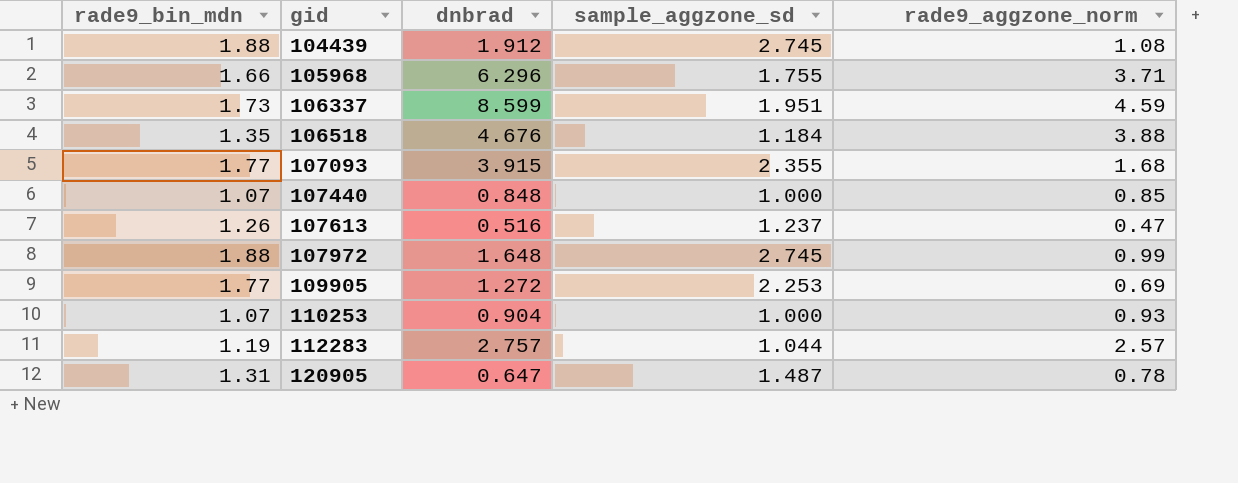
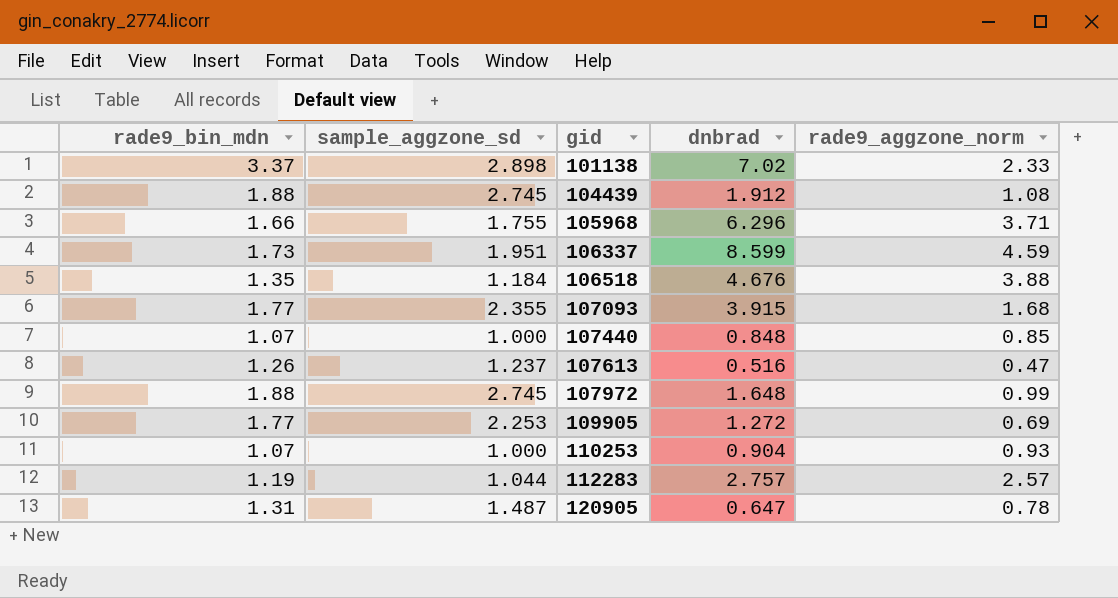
column sample_aggzone_sd | position: 4 -> 2
row 101138: none -> 3.37 | 2.898 | 7.02 | 2.33

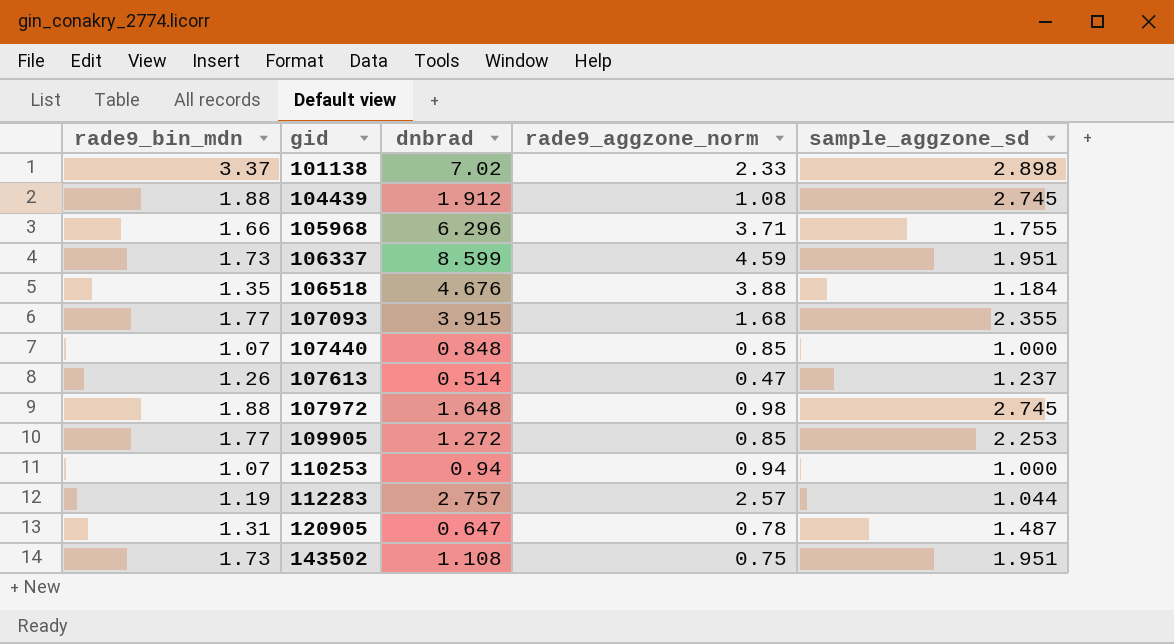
column sample_aggzone_sd | position: 2 -> 5
107613 | dnbrad: 0.516 -> 0.514
107972 | rade9_aggzone_norm: 0.99 -> 0.98
109905 | rade9_aggzone_norm: 0.69 -> 0.85
110253 | dnbrad: 0.904 -> 0.94
110253 | rade9_aggzone_norm: 0.93 -> 0.94
row 143502: none -> 1.73 | 1.108 | 0.75 | 1.951

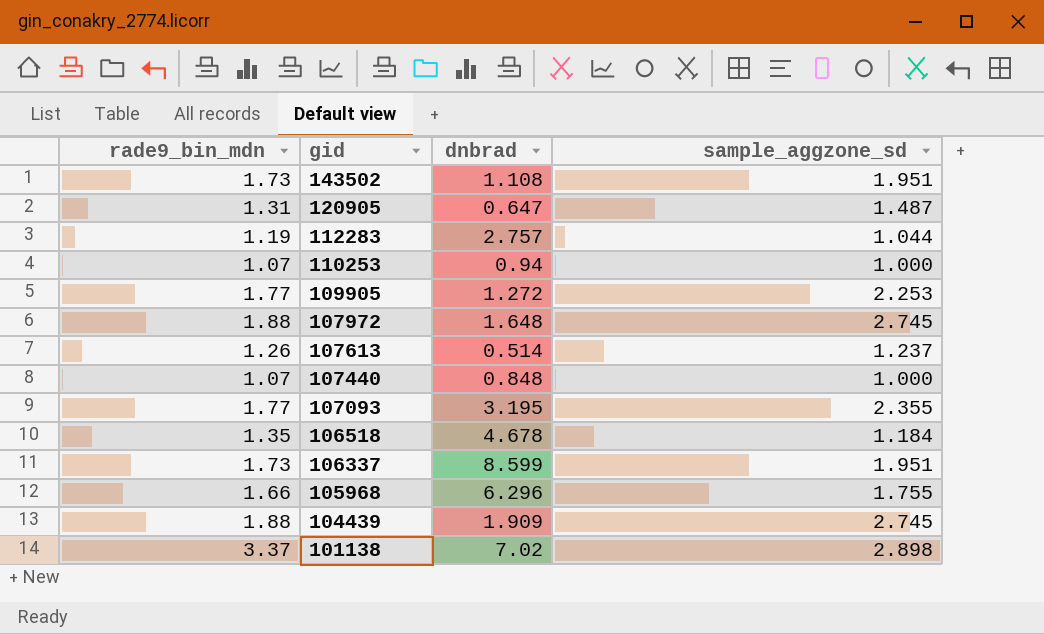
row order: gid ascending -> gid descending
column rade9_aggzone_norm | position: 4 -> none
107093 | dnbrad: 3.915 -> 3.195
106518 | dnbrad: 4.676 -> 4.678
104439 | dnbrad: 1.912 -> 1.909

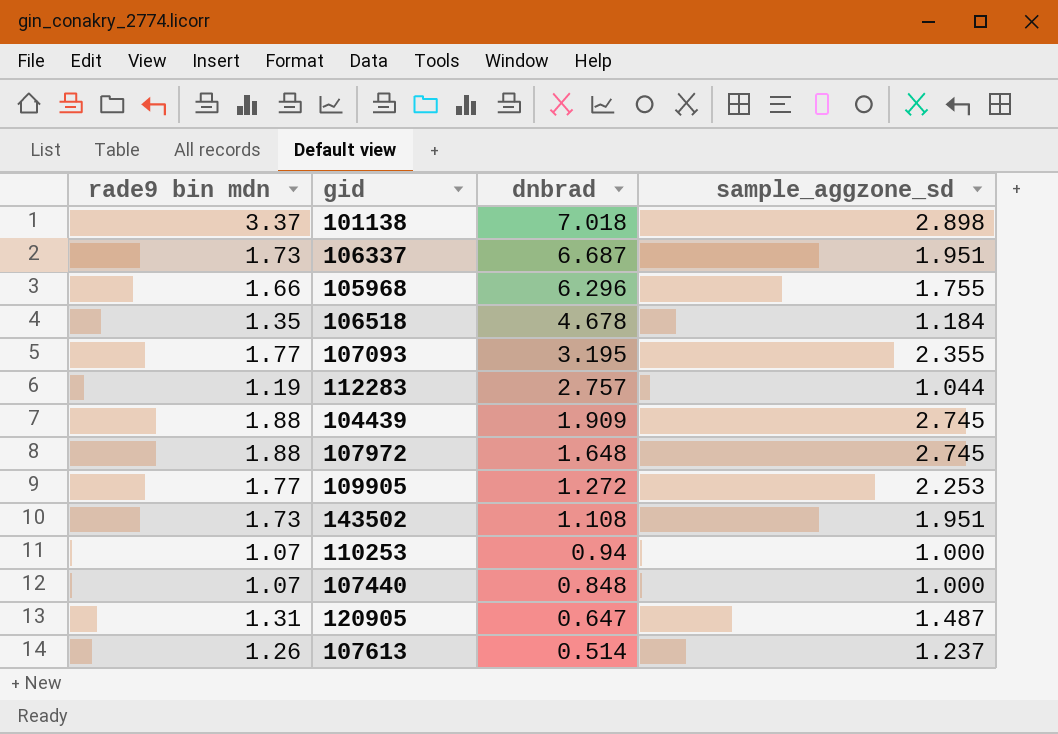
row order: gid descending -> dnbrad descending
column name: rade9_bin_mdn -> rade9 bin mdn
101138 | dnbrad: 7.02 -> 7.018
106337 | dnbrad: 8.599 -> 6.687

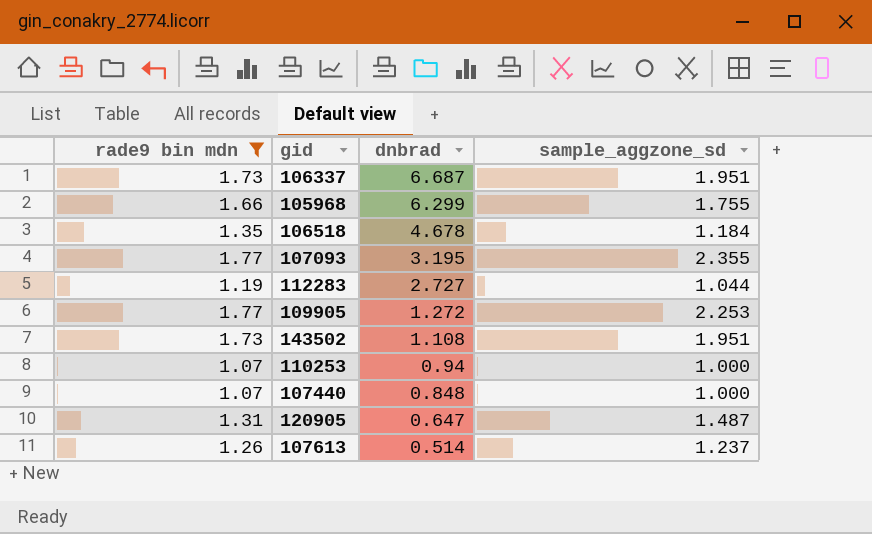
filter: none -> rade9 bin mdn <= 1.77
105968 | dnbrad: 6.296 -> 6.299
112283 | dnbrad: 2.757 -> 2.727

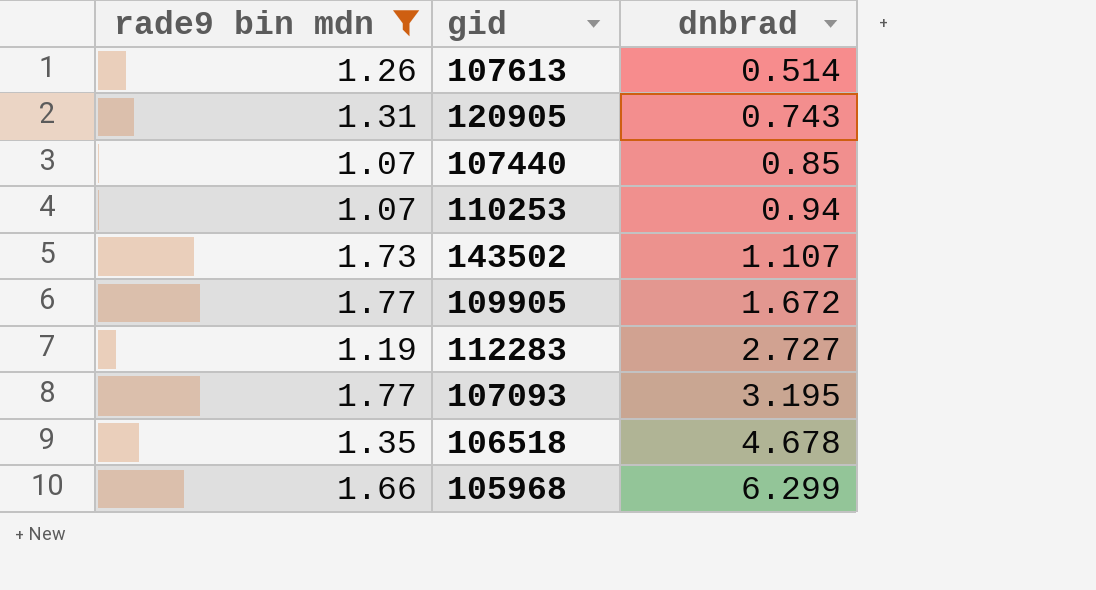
row order: dnbrad descending -> dnbrad ascending
column sample_aggzone_sd | position: 4 -> none
row 106337: 1.73 | 6.687 | 1.951 -> none
120905 | dnbrad: 0.647 -> 0.743
107440 | dnbrad: 0.848 -> 0.85
143502 | dnbrad: 1.108 -> 1.107
109905 | dnbrad: 1.272 -> 1.672

